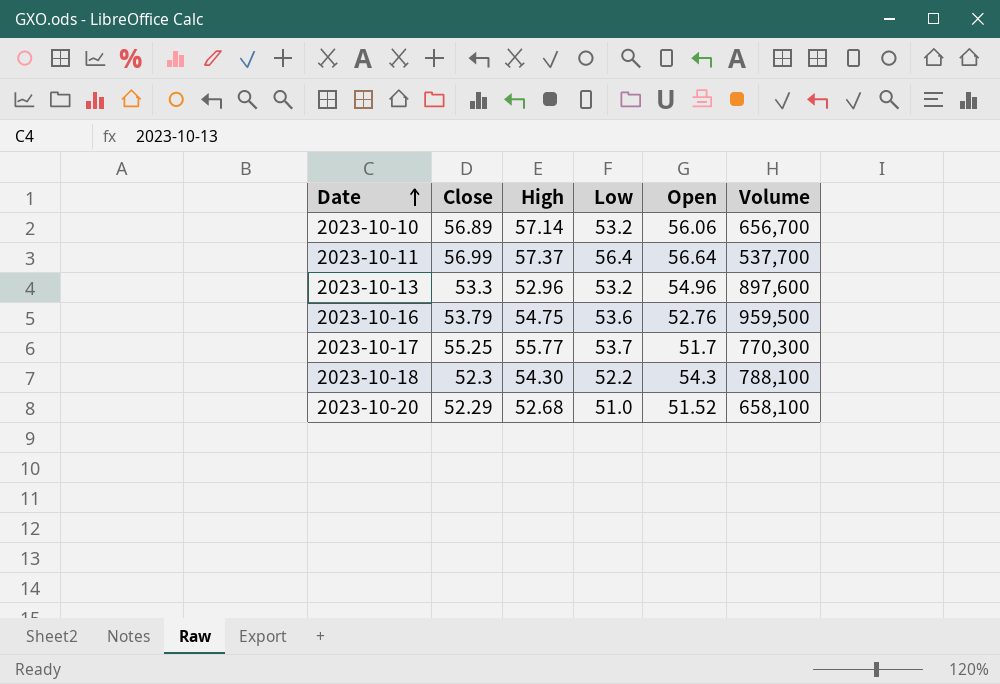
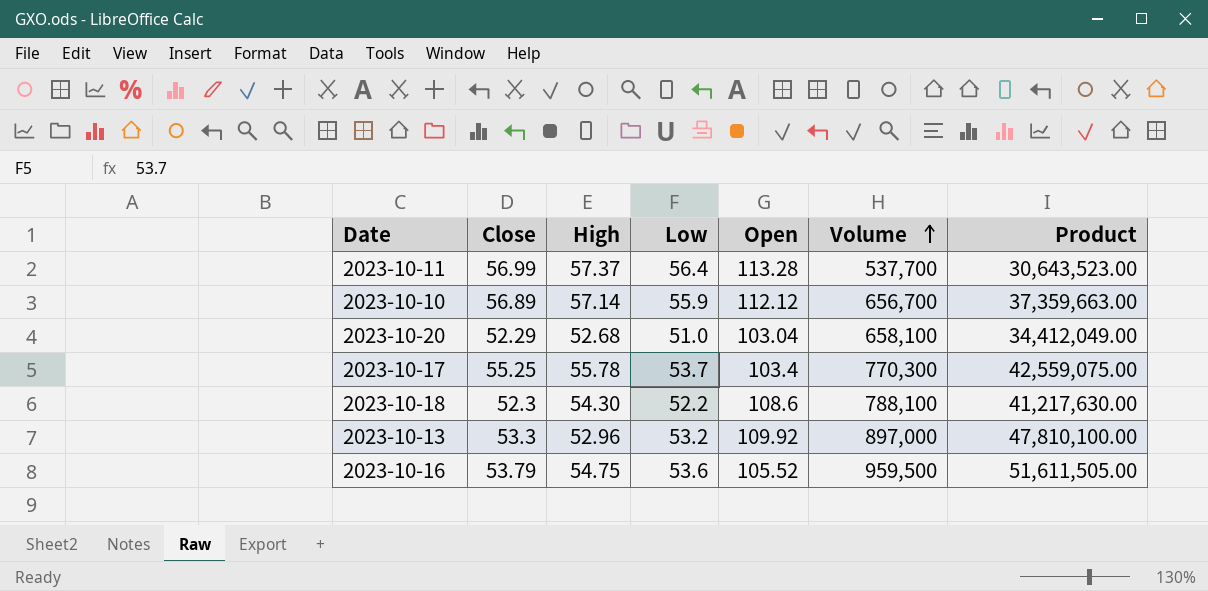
row order: Date ascending -> Volume ascending
column Product | formula: none -> [Close] * [Volume]
2023-10-11 | Open: 56.64 -> 113.28
2023-10-10 | Low: 53.2 -> 55.9
2023-10-10 | Open: 56.06 -> 112.12
2023-10-20 | Open: 51.52 -> 103.04
2023-10-17 | High: 55.77 -> 55.78
2023-10-17 | Open: 51.7 -> 103.4
2023-10-18 | Open: 54.3 -> 108.6
2023-10-13 | Open: 54.96 -> 109.92
2023-10-13 | Volume: 897,600 -> 897,000
2023-10-16 | Open: 52.76 -> 105.52

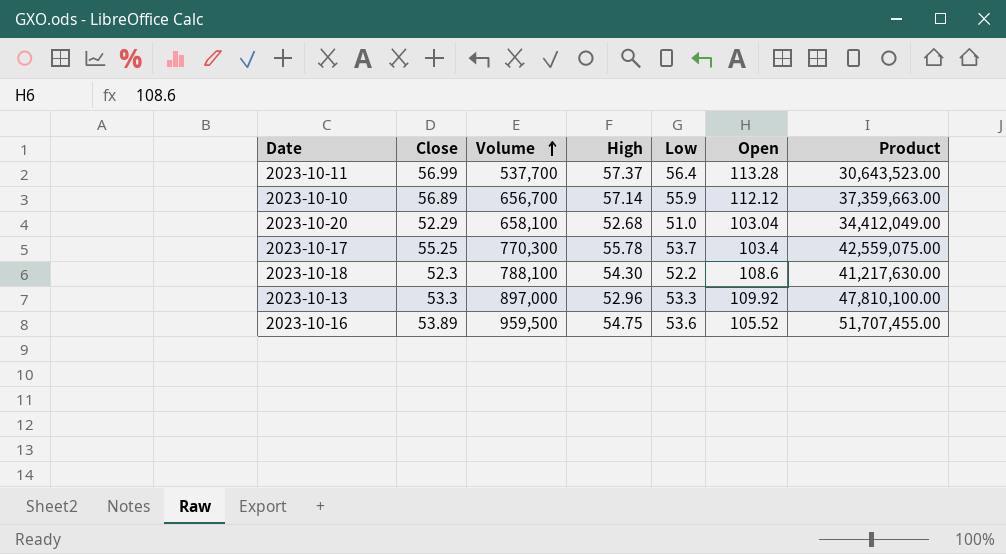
column Volume | position: 6 -> 3
2023-10-13 | Low: 53.2 -> 53.3
2023-10-16 | Close: 53.79 -> 53.89
2023-10-16 | Product: 51,611,505.00 -> 51,707,455.00

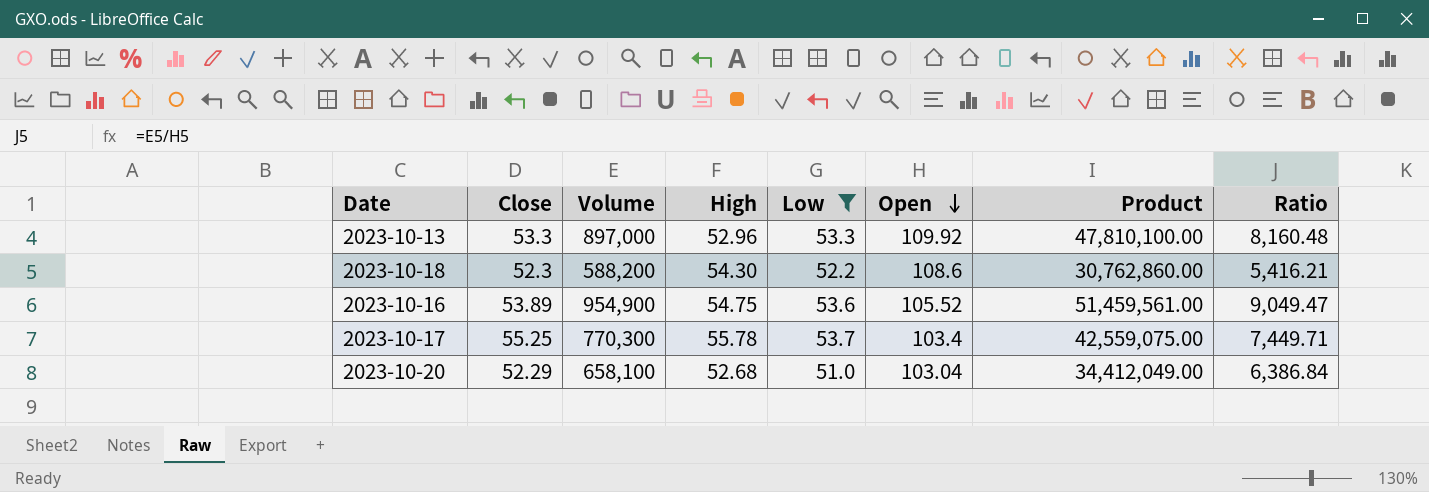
filter: none -> Low <= 53.7
row order: Volume ascending -> Open descending
column Ratio | formula: none -> [Volume] / [Open]
2023-10-18 | Volume: 788,100 -> 588,200
2023-10-18 | Product: 41,217,630.00 -> 30,762,860.00
2023-10-16 | Volume: 959,500 -> 954,900
2023-10-16 | Product: 51,707,455.00 -> 51,459,561.00

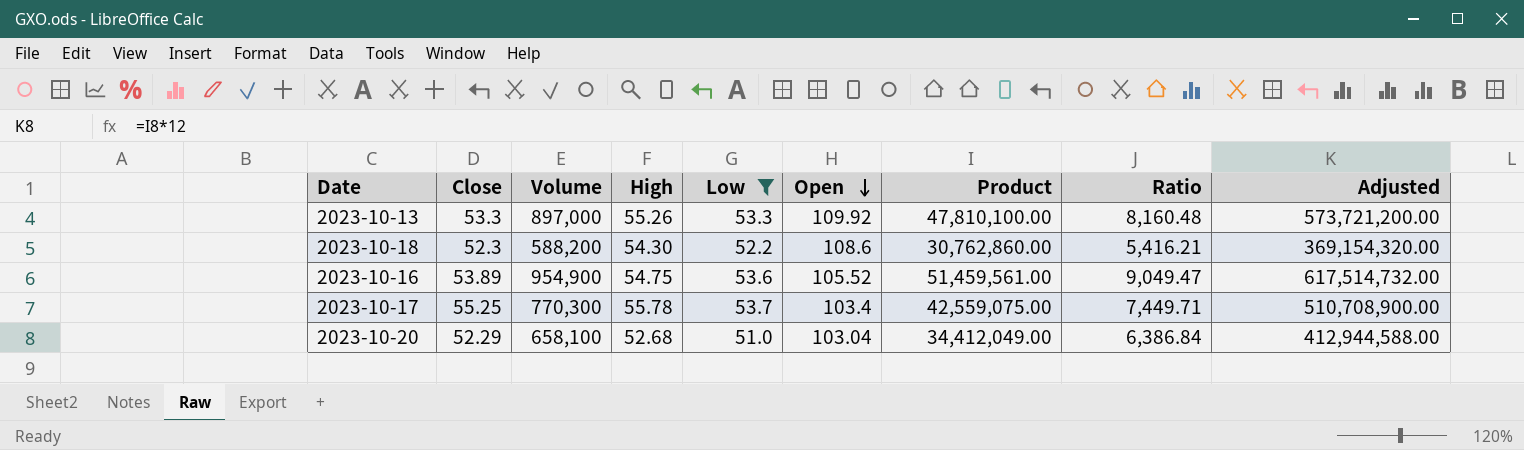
column Adjusted | formula: none -> [Product] * 12
2023-10-13 | High: 52.96 -> 55.26

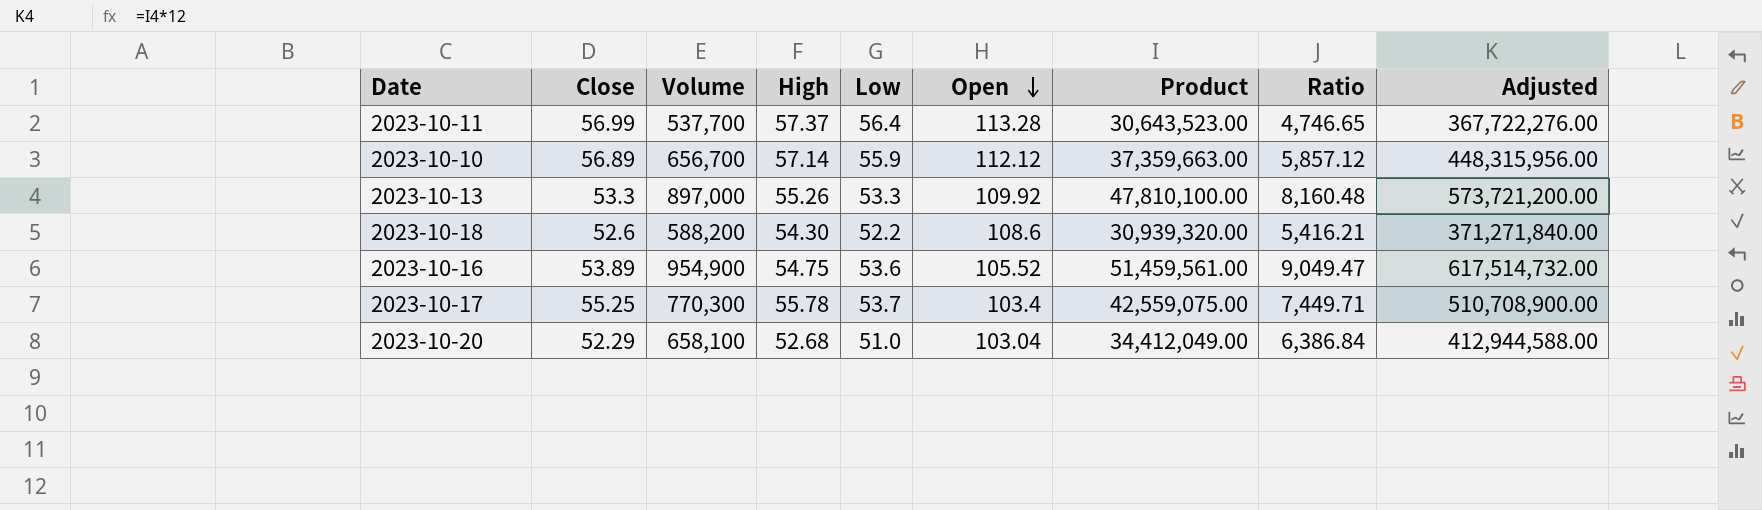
filter: Low <= 53.7 -> none
2023-10-18 | Close: 52.3 -> 52.6
2023-10-18 | Product: 30,762,860.00 -> 30,939,320.00
2023-10-18 | Adjusted: 369,154,320.00 -> 371,271,840.00

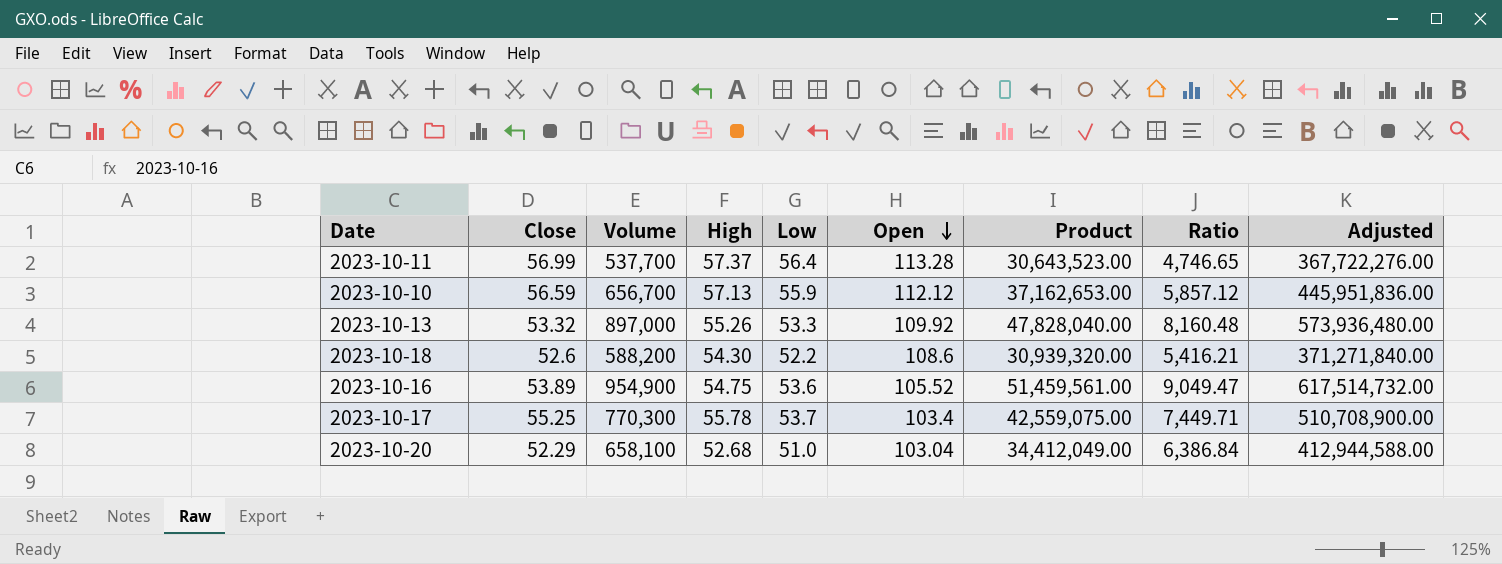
2023-10-10 | Close: 56.89 -> 56.59
2023-10-10 | High: 57.14 -> 57.13
2023-10-10 | Product: 37,359,663.00 -> 37,162,653.00
2023-10-10 | Adjusted: 448,315,956.00 -> 445,951,836.00
2023-10-13 | Close: 53.3 -> 53.32
2023-10-13 | Product: 47,810,100.00 -> 47,828,040.00
2023-10-13 | Adjusted: 573,721,200.00 -> 573,936,480.00

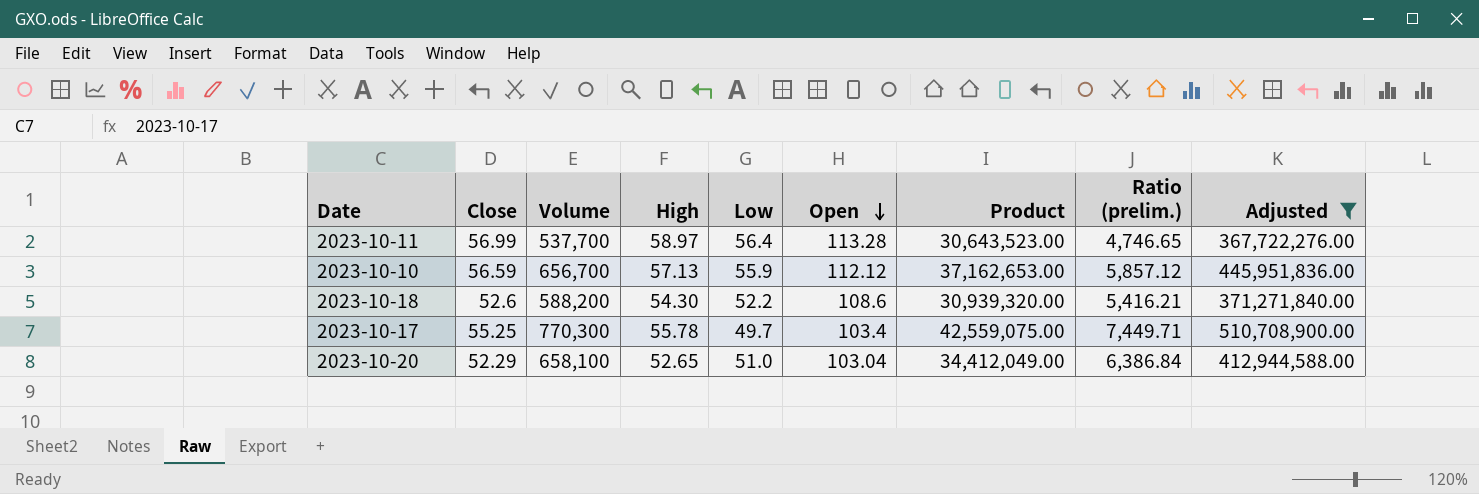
filter: none -> Adjusted <= 510,708,900.00
column name: Ratio -> Ratio (prelim.)
2023-10-11 | High: 57.37 -> 58.97
2023-10-17 | Low: 53.7 -> 49.7
2023-10-20 | High: 52.68 -> 52.65

